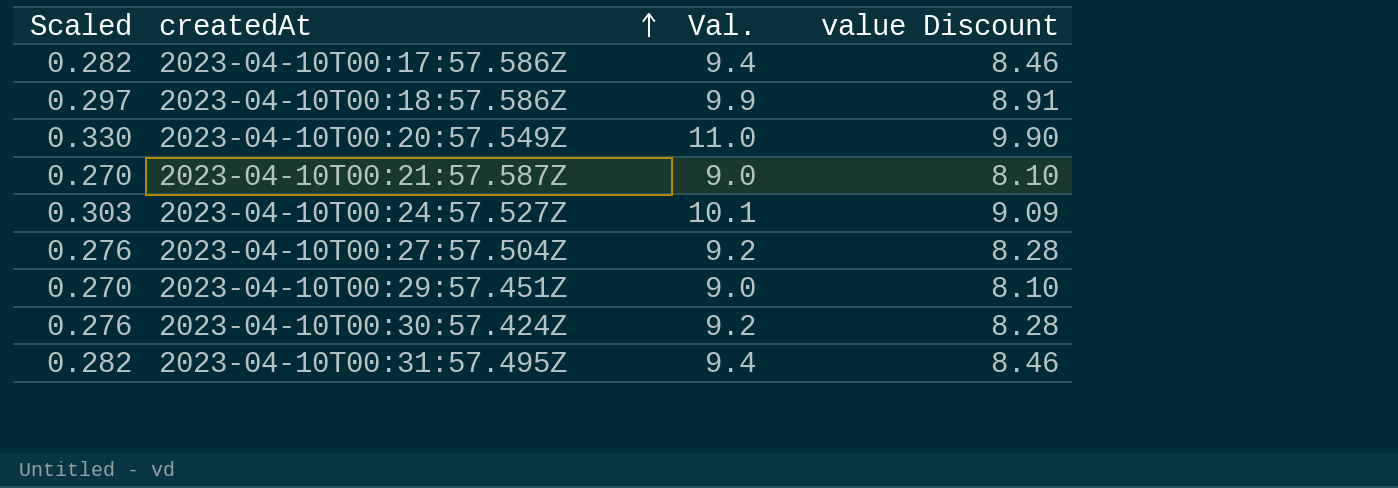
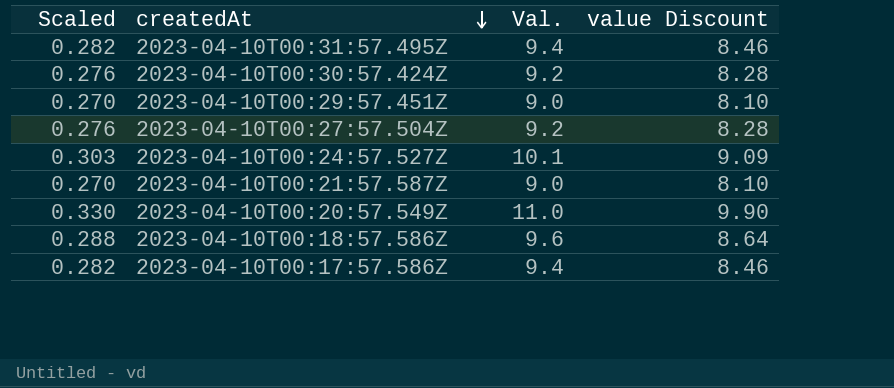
row order: createdAt ascending -> createdAt descending
2023-04-10T00:18:57.586Z | Scaled: 0.297 -> 0.288
2023-04-10T00:18:57.586Z | Val.: 9.9 -> 9.6
2023-04-10T00:18:57.586Z | value Discount: 8.91 -> 8.64

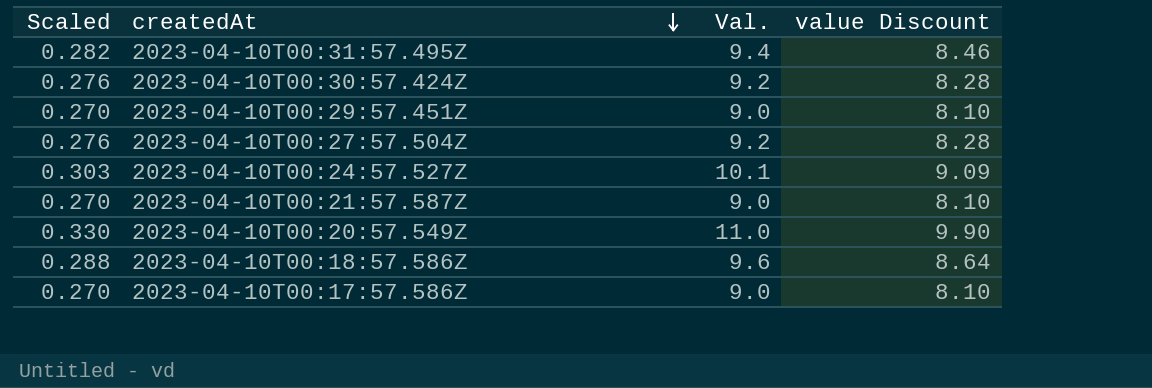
2023-04-10T00:17:57.586Z | Scaled: 0.282 -> 0.270
2023-04-10T00:17:57.586Z | Val.: 9.4 -> 9.0
2023-04-10T00:17:57.586Z | value Discount: 8.46 -> 8.10

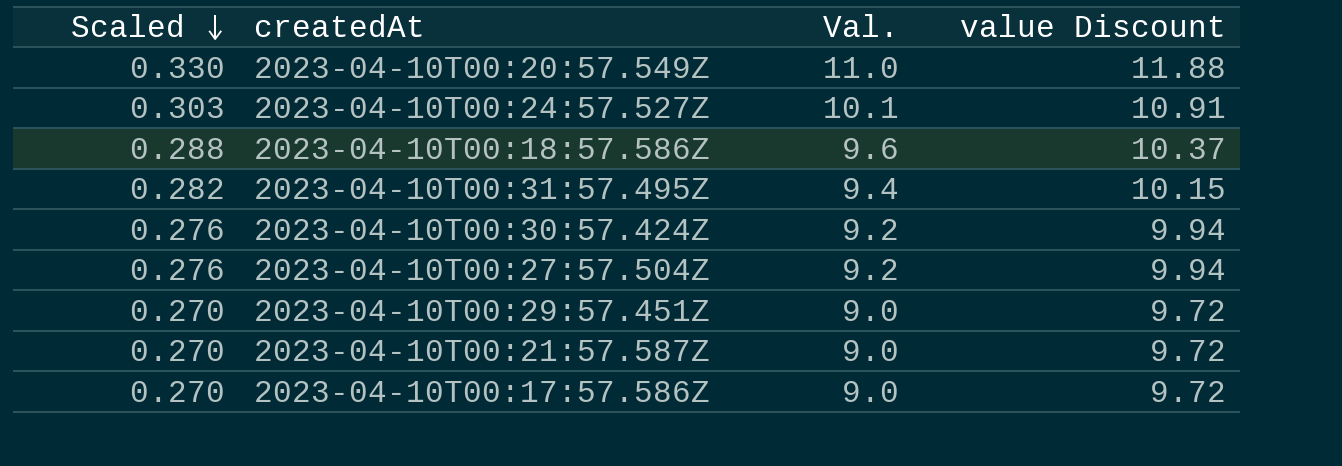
row order: createdAt descending -> Scaled descending
column value Discount | formula: [Val.] * 0.9 -> [Val.] * 1.08

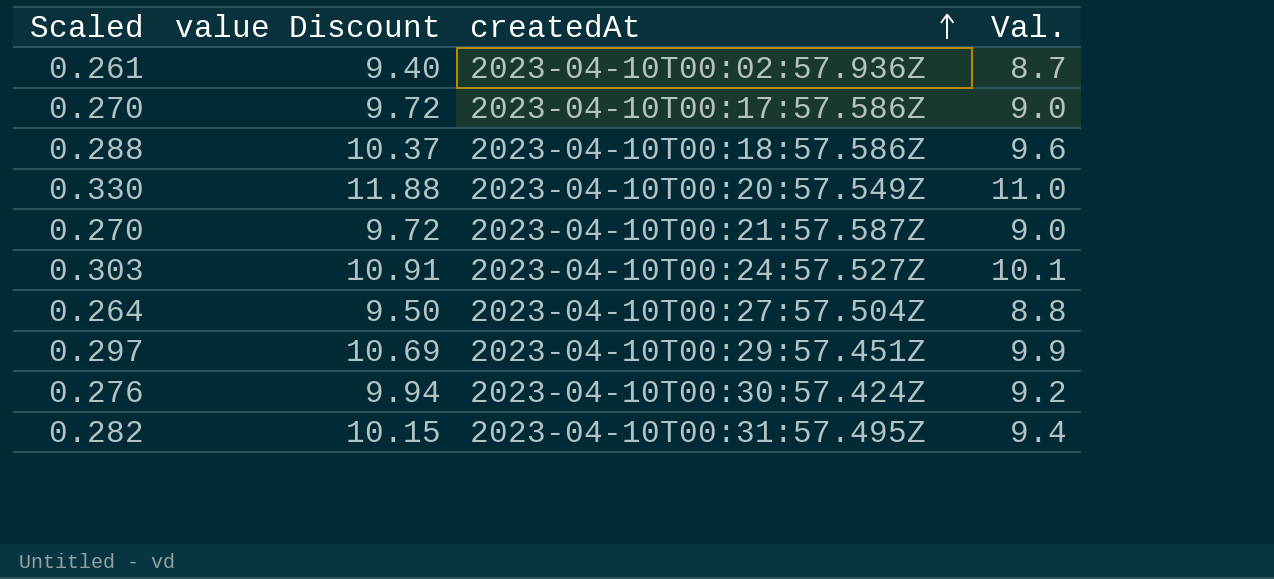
row order: Scaled descending -> createdAt ascending
column value Discount | position: 4 -> 2
row 2023-04-10T00:02:57.936Z: none -> 0.261 | 9.40 | 8.7
2023-04-10T00:27:57.504Z | Scaled: 0.276 -> 0.264
2023-04-10T00:27:57.504Z | value Discount: 9.94 -> 9.50
2023-04-10T00:27:57.504Z | Val.: 9.2 -> 8.8
2023-04-10T00:29:57.451Z | Scaled: 0.270 -> 0.297
2023-04-10T00:29:57.451Z | value Discount: 9.72 -> 10.69
2023-04-10T00:29:57.451Z | Val.: 9.0 -> 9.9

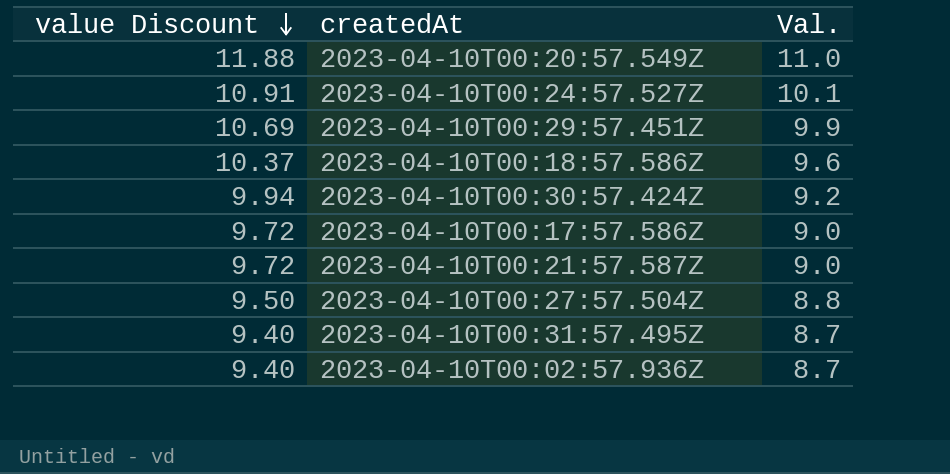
row order: createdAt ascending -> value Discount descending
column Scaled | formula: [Val.] * 0.03 -> none
2023-04-10T00:31:57.495Z | value Discount: 10.15 -> 9.40
2023-04-10T00:31:57.495Z | Val.: 9.4 -> 8.7

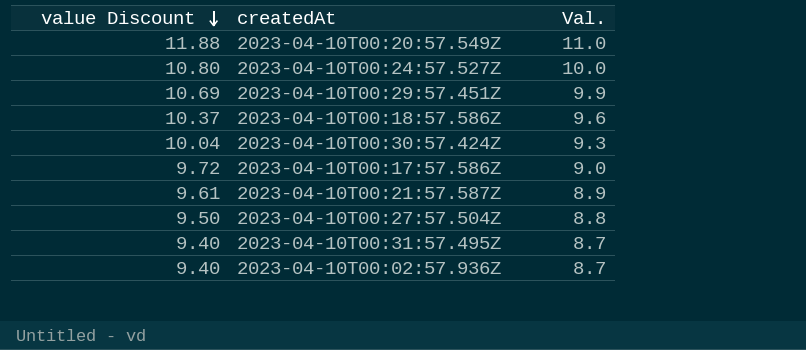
2023-04-10T00:24:57.527Z | value Discount: 10.91 -> 10.80
2023-04-10T00:24:57.527Z | Val.: 10.1 -> 10.0
2023-04-10T00:30:57.424Z | value Discount: 9.94 -> 10.04
2023-04-10T00:30:57.424Z | Val.: 9.2 -> 9.3
2023-04-10T00:21:57.587Z | value Discount: 9.72 -> 9.61
2023-04-10T00:21:57.587Z | Val.: 9.0 -> 8.9

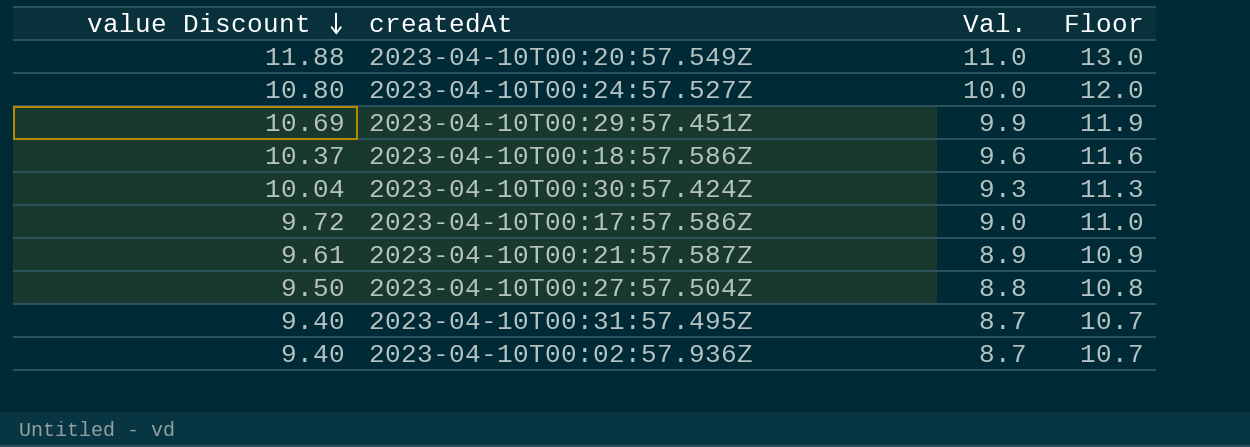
column Floor | formula: none -> [Val.] + 2

